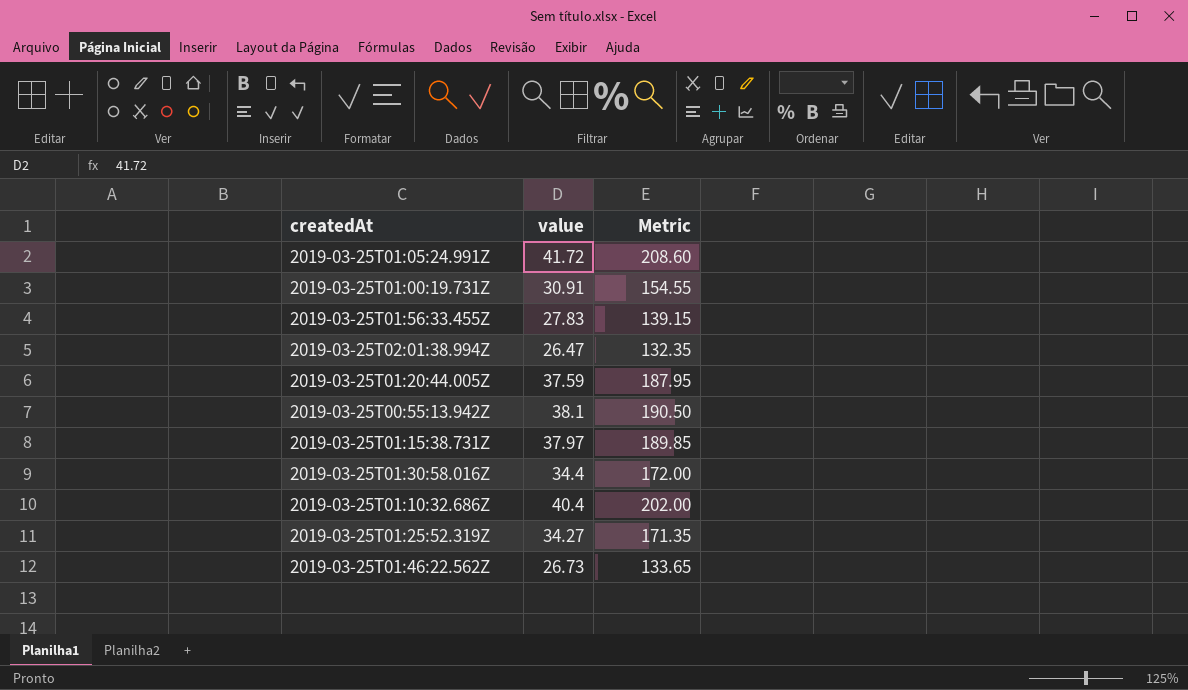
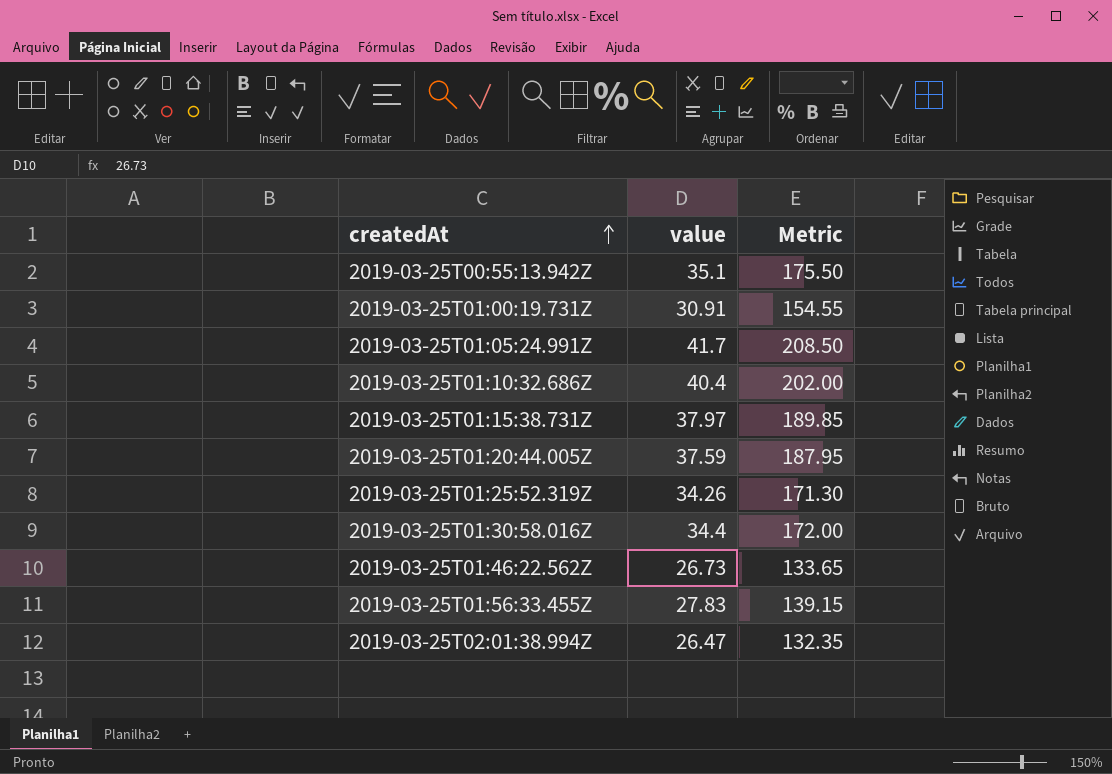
row order: none -> createdAt ascending
2019-03-25T00:55:13.942Z | value: 38.1 -> 35.1
2019-03-25T00:55:13.942Z | Metric: 190.50 -> 175.50
2019-03-25T01:05:24.991Z | value: 41.72 -> 41.7
2019-03-25T01:05:24.991Z | Metric: 208.60 -> 208.50
2019-03-25T01:25:52.319Z | value: 34.27 -> 34.26
2019-03-25T01:25:52.319Z | Metric: 171.35 -> 171.30

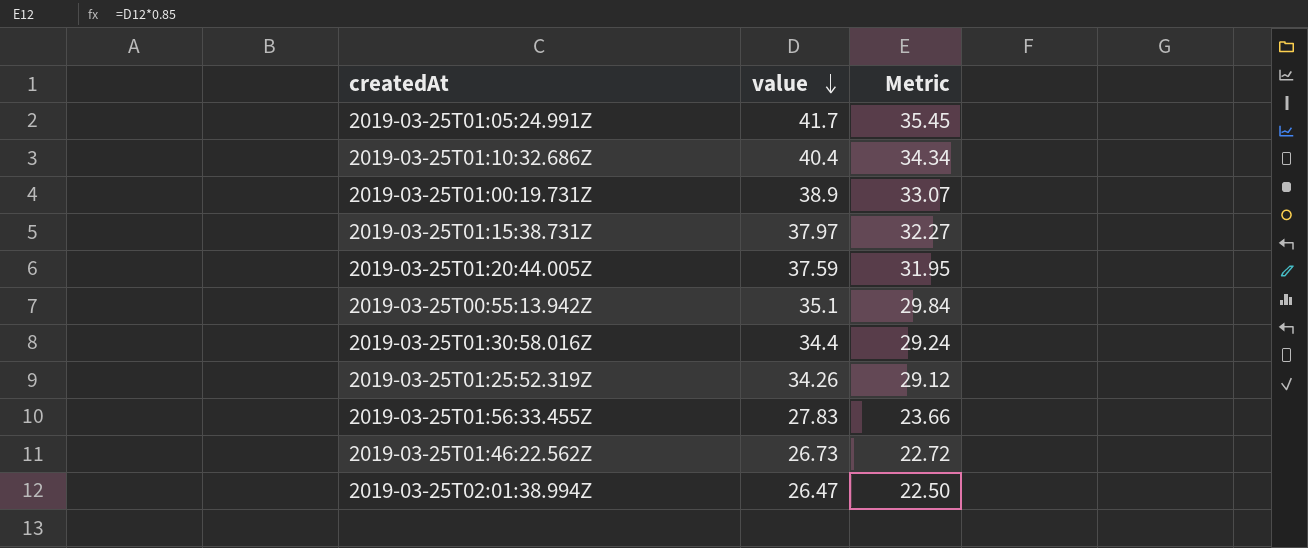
row order: createdAt ascending -> value descending
column Metric | formula: [value] * 5 -> [value] * 0.85
2019-03-25T01:00:19.731Z | value: 30.91 -> 38.9

